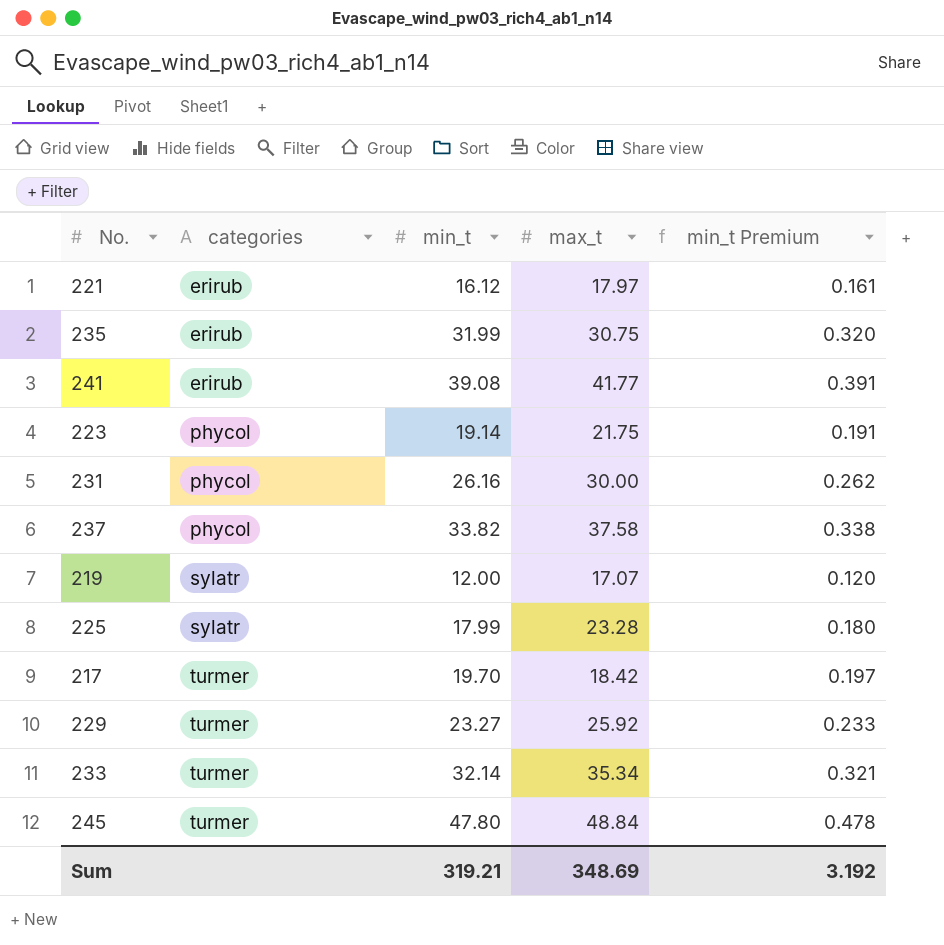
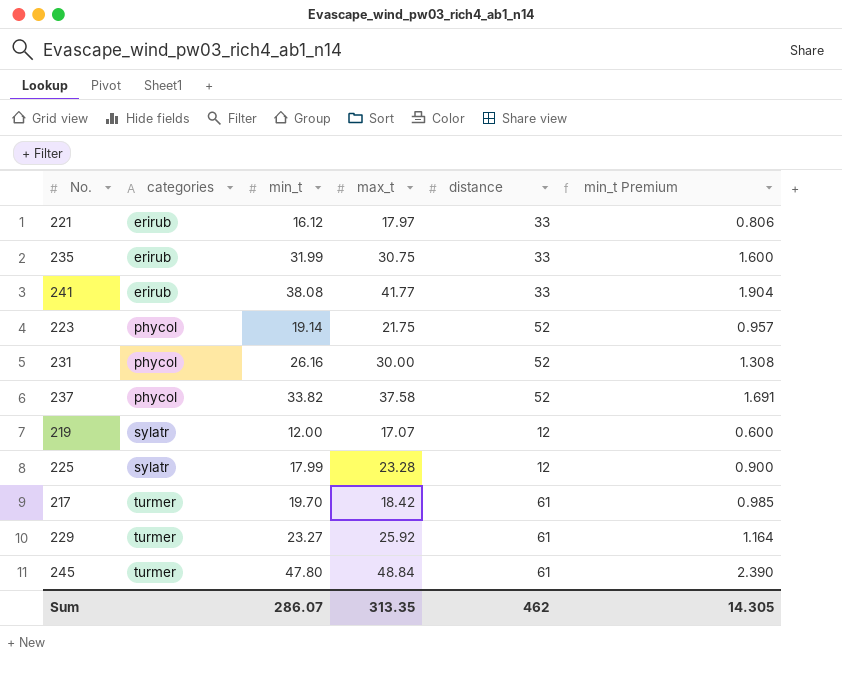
column distance | position: none -> 5
column min_t Premium | formula: [min_t] * 0.01 -> [min_t] * 0.05
row 233: turmer | 32.14 | 35.34 | 0.321 -> none
241 | min_t: 39.08 -> 38.08
Sum | min_t: 319.21 -> 286.07
Sum | max_t: 348.69 -> 313.35
Sum | min_t Premium: 3.192 -> 14.305

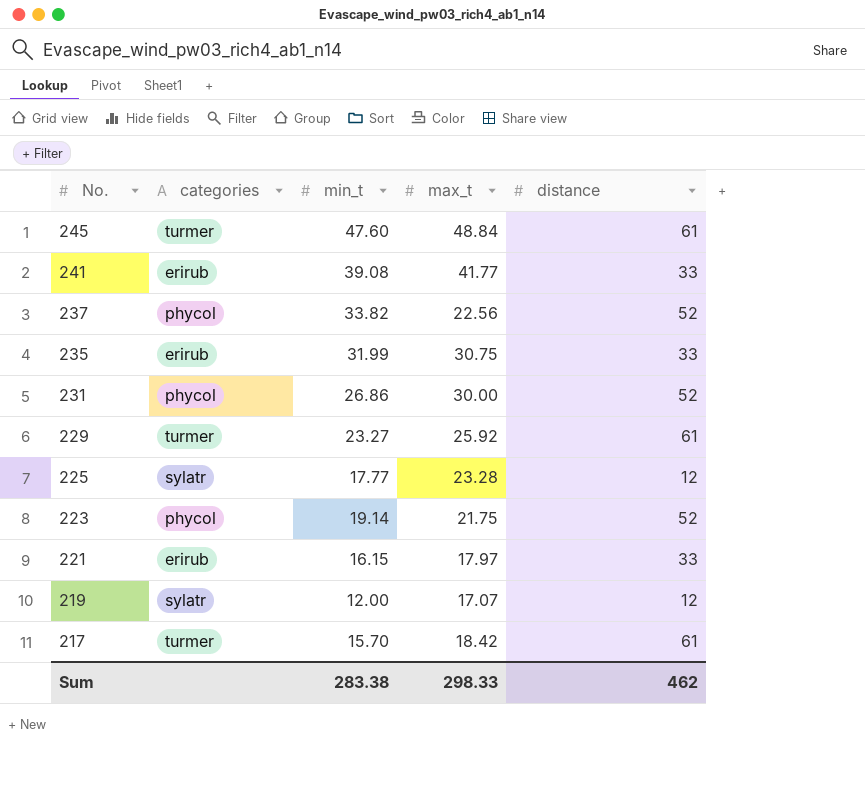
row order: categories ascending -> No. descending
column min_t Premium | formula: [min_t] * 0.05 -> none
245 | min_t: 47.80 -> 47.60
241 | min_t: 38.08 -> 39.08
237 | max_t: 37.58 -> 22.56
231 | min_t: 26.16 -> 26.86
225 | min_t: 17.99 -> 17.77
221 | min_t: 16.12 -> 16.15
217 | min_t: 19.70 -> 15.70
Sum | min_t: 286.07 -> 283.38
Sum | max_t: 313.35 -> 298.33

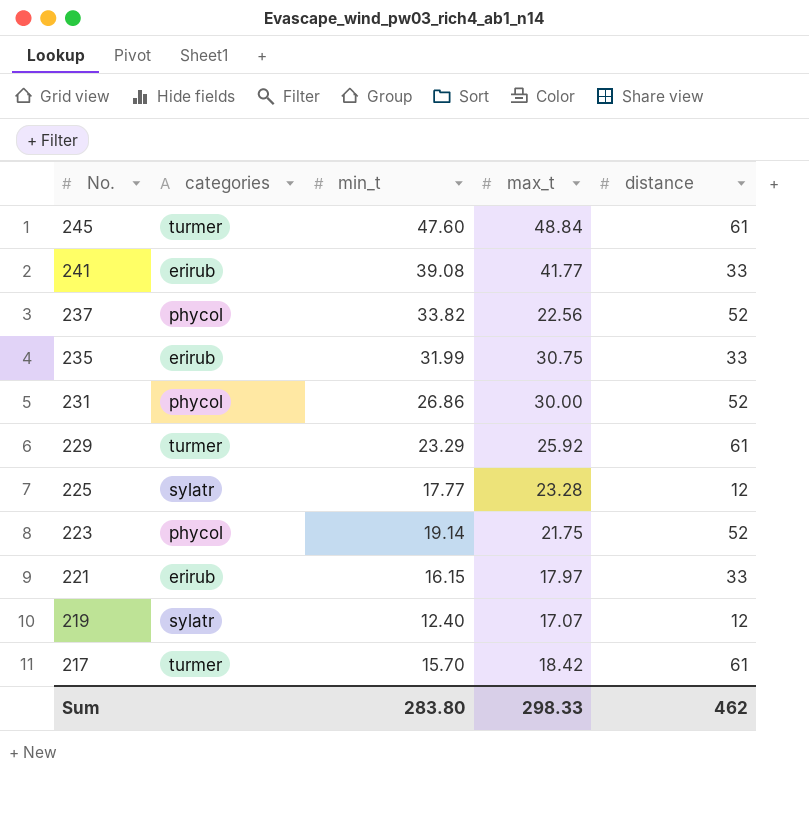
229 | min_t: 23.27 -> 23.29
219 | min_t: 12.00 -> 12.40
Sum | min_t: 283.38 -> 283.80

